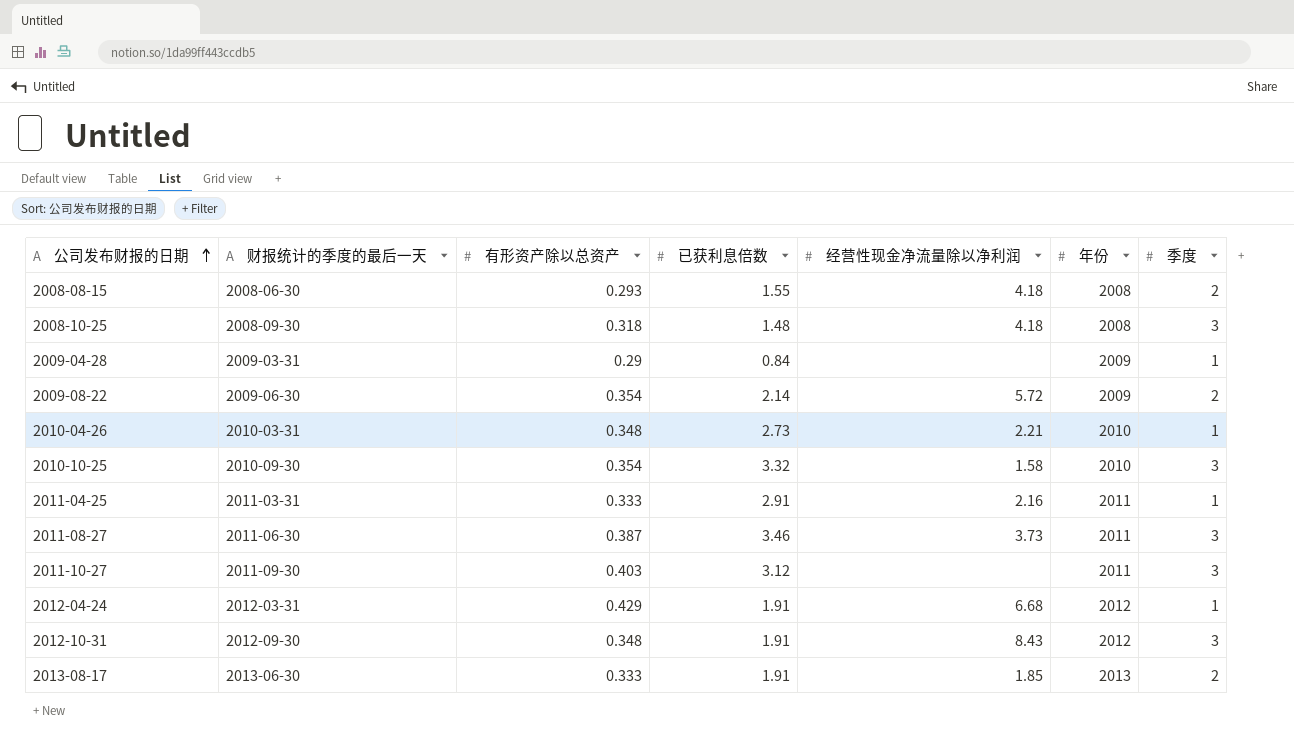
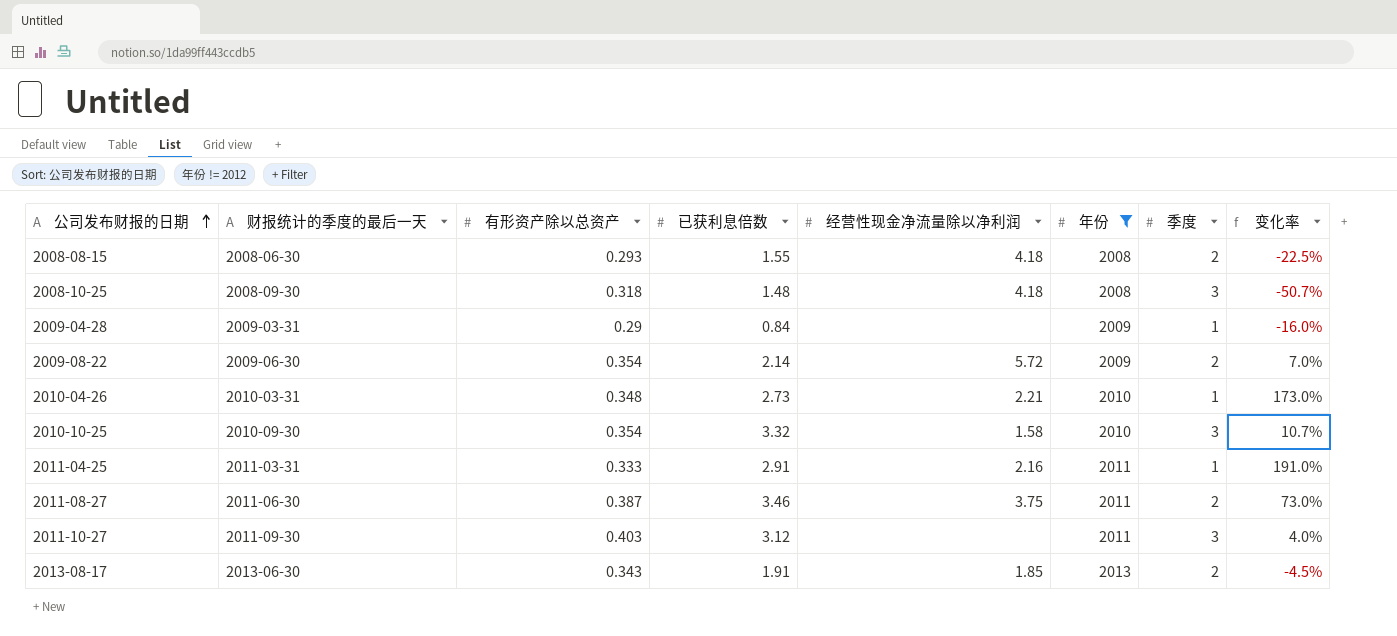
filter: none -> 年份 != 2012
column 变化率 | formula: none -> ([已获利息倍数] - [季度]) / [季度]
2011-08-27 | 经营性现金净流量除以净利润: 3.73 -> 3.75
2011-08-27 | 季度: 3 -> 2
2013-08-17 | 有形资产除以总资产: 0.333 -> 0.343

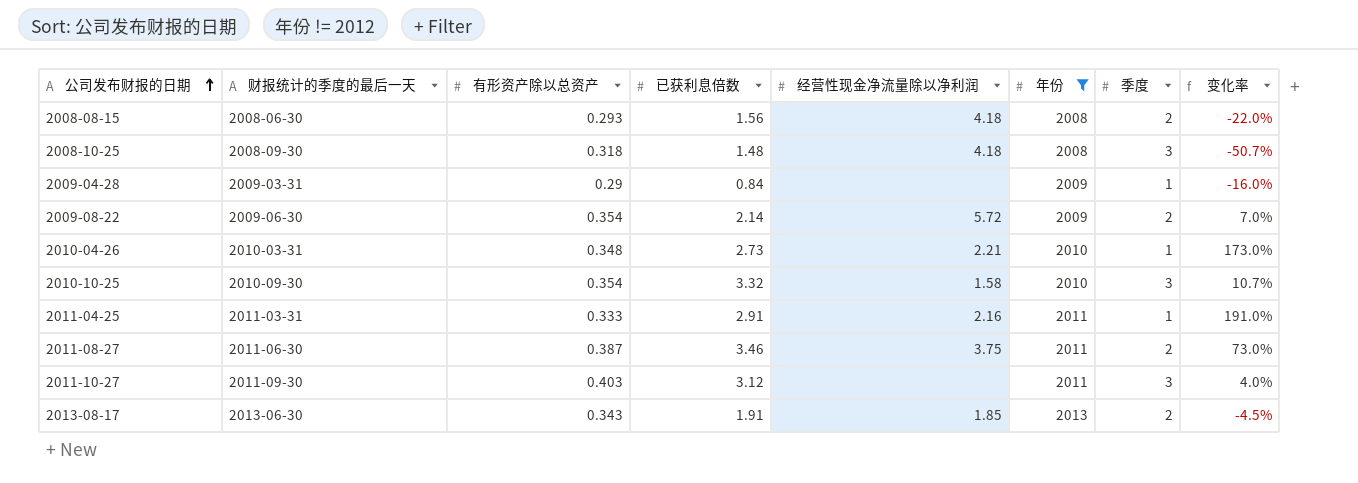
2008-08-15 | 已获利息倍数: 1.55 -> 1.56
2008-08-15 | 变化率: -22.5% -> -22.0%

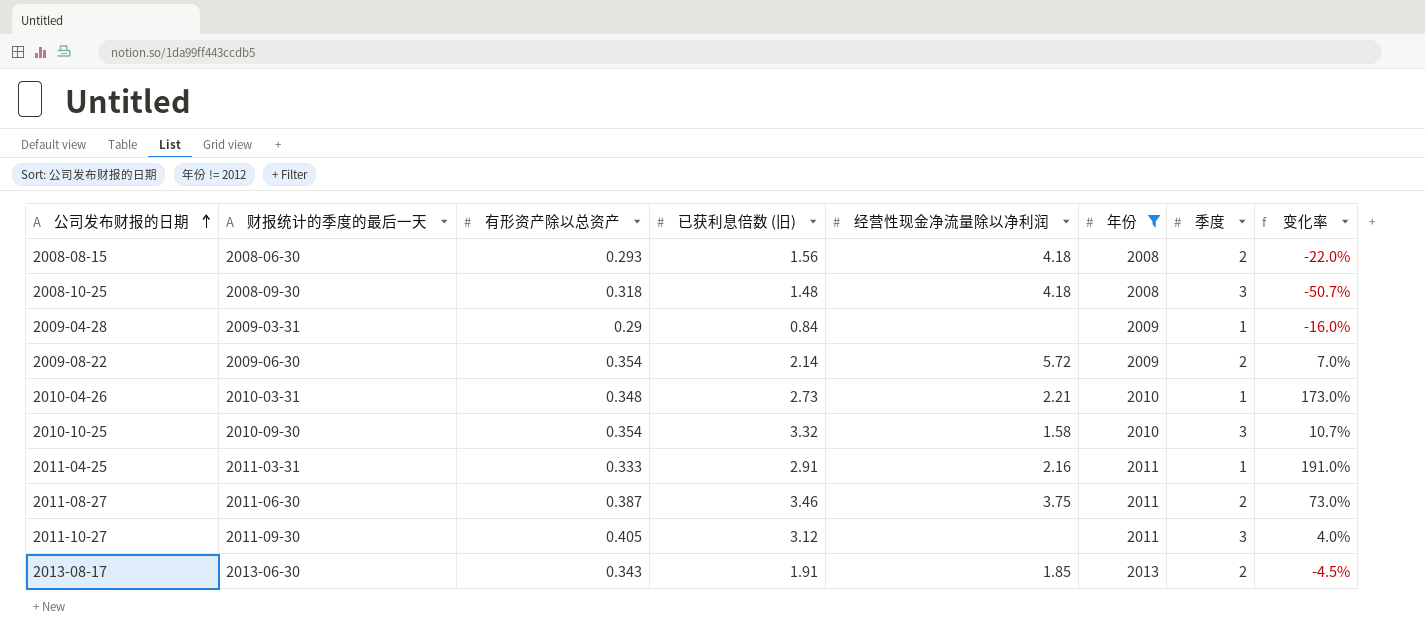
column name: 已获利息倍数 -> 已获利息倍数 (旧)
2011-10-27 | 有形资产除以总资产: 0.403 -> 0.405

